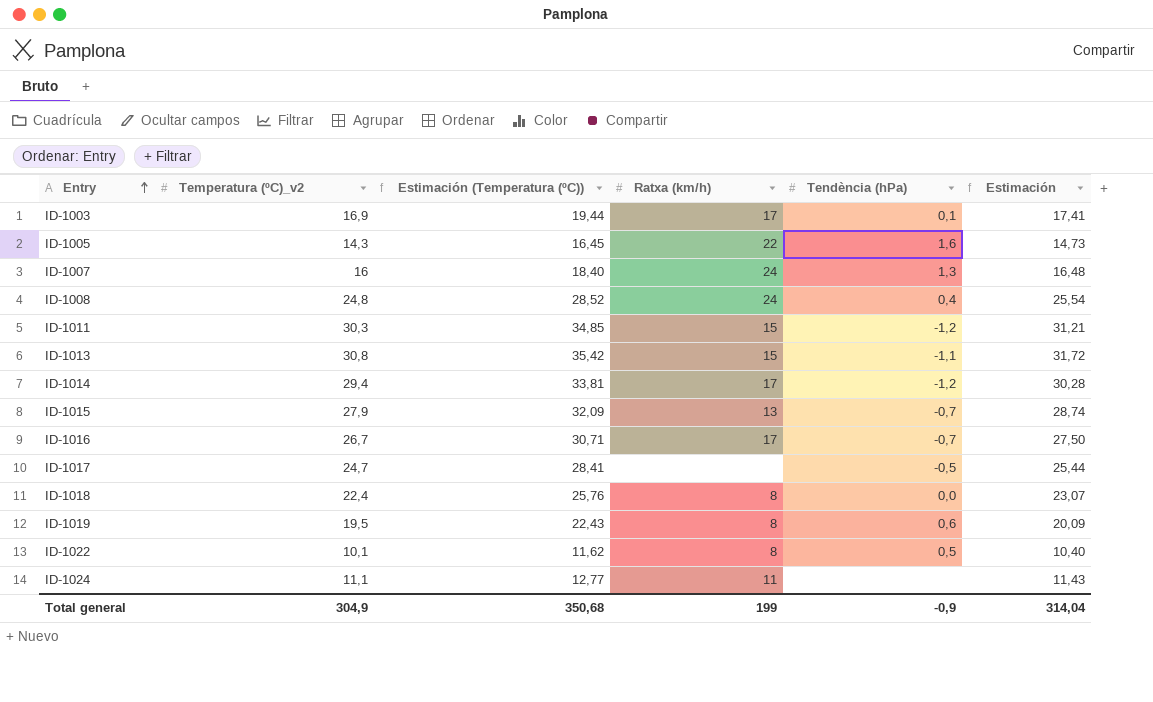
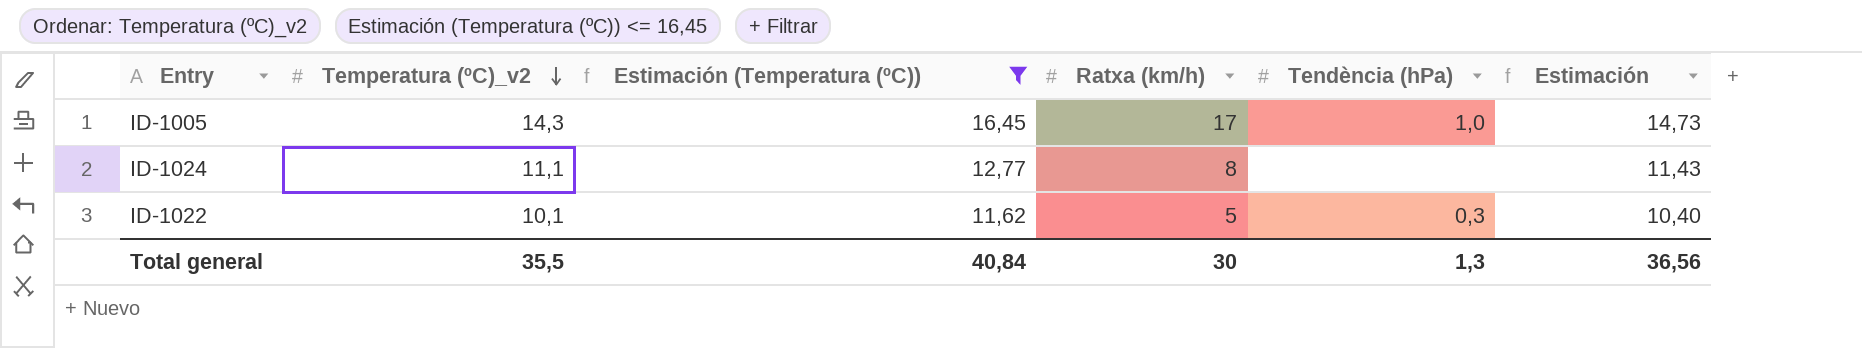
filter: none -> Estimación (Temperatura (ºC)) <= 16,45
row order: Entry ascending -> Temperatura (ºC)_v2 descending
ID-1005 | Ratxa (km/h): 22 -> 17
ID-1005 | Tendència (hPa): 1,6 -> 1,0
ID-1024 | Ratxa (km/h): 11 -> 8
ID-1022 | Ratxa (km/h): 8 -> 5
ID-1022 | Tendència (hPa): 0,5 -> 0,3
Total general | Temperatura (ºC)_v2: 304,9 -> 35,5
Total general | Estimación (Temperatura (ºC)): 350,68 -> 40,84
Total general | Ratxa (km/h): 199 -> 30
Total general | Tendència (hPa): -0,9 -> 1,3
Total general | Estimación: 314,04 -> 36,56

